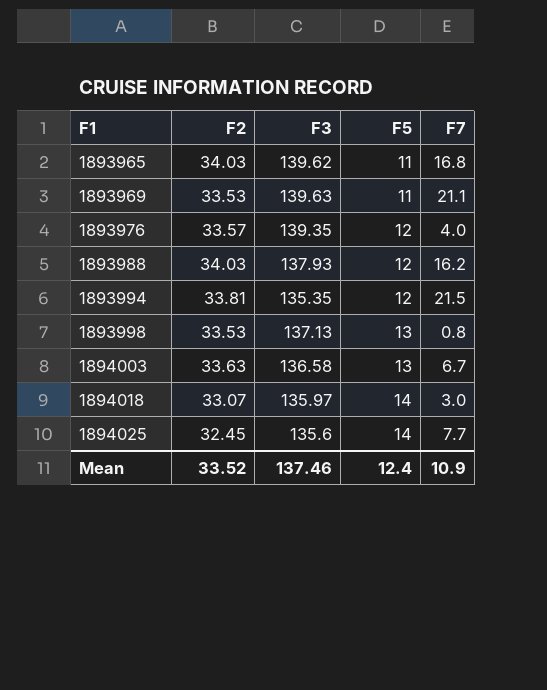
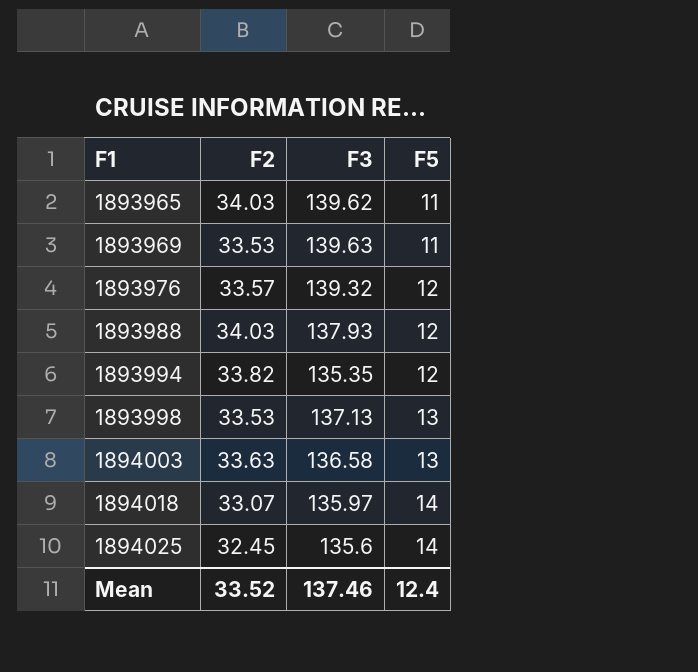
column F7 | position: 5 -> none
1893976 | F3: 139.35 -> 139.32
1893994 | F2: 33.81 -> 33.82

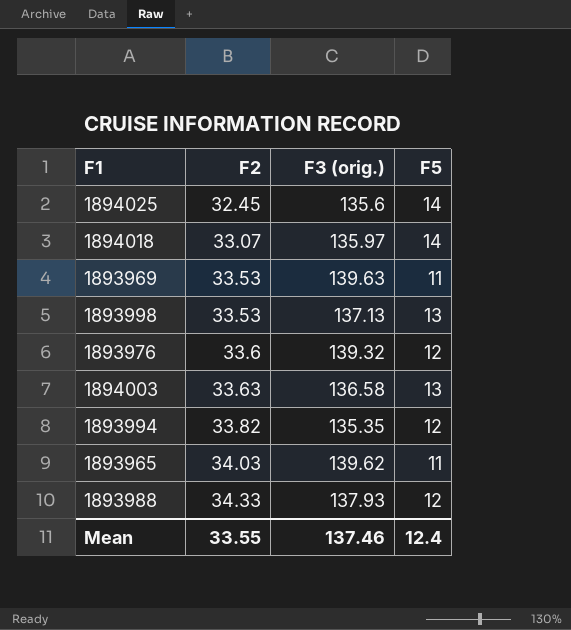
row order: F1 ascending -> F2 ascending
column name: F3 -> F3 (orig.)
1893976 | F2: 33.57 -> 33.6
1893988 | F2: 34.03 -> 34.33
Mean | F2: 33.52 -> 33.55

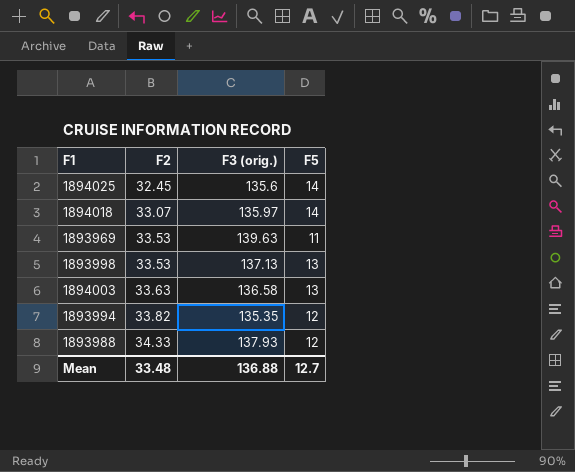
row 1893976: 33.6 | 139.32 | 12 -> none
row 1893965: 34.03 | 139.62 | 11 -> none
Mean | F2: 33.55 -> 33.48
Mean | F3 (orig.): 137.46 -> 136.88
Mean | F5: 12.4 -> 12.7

